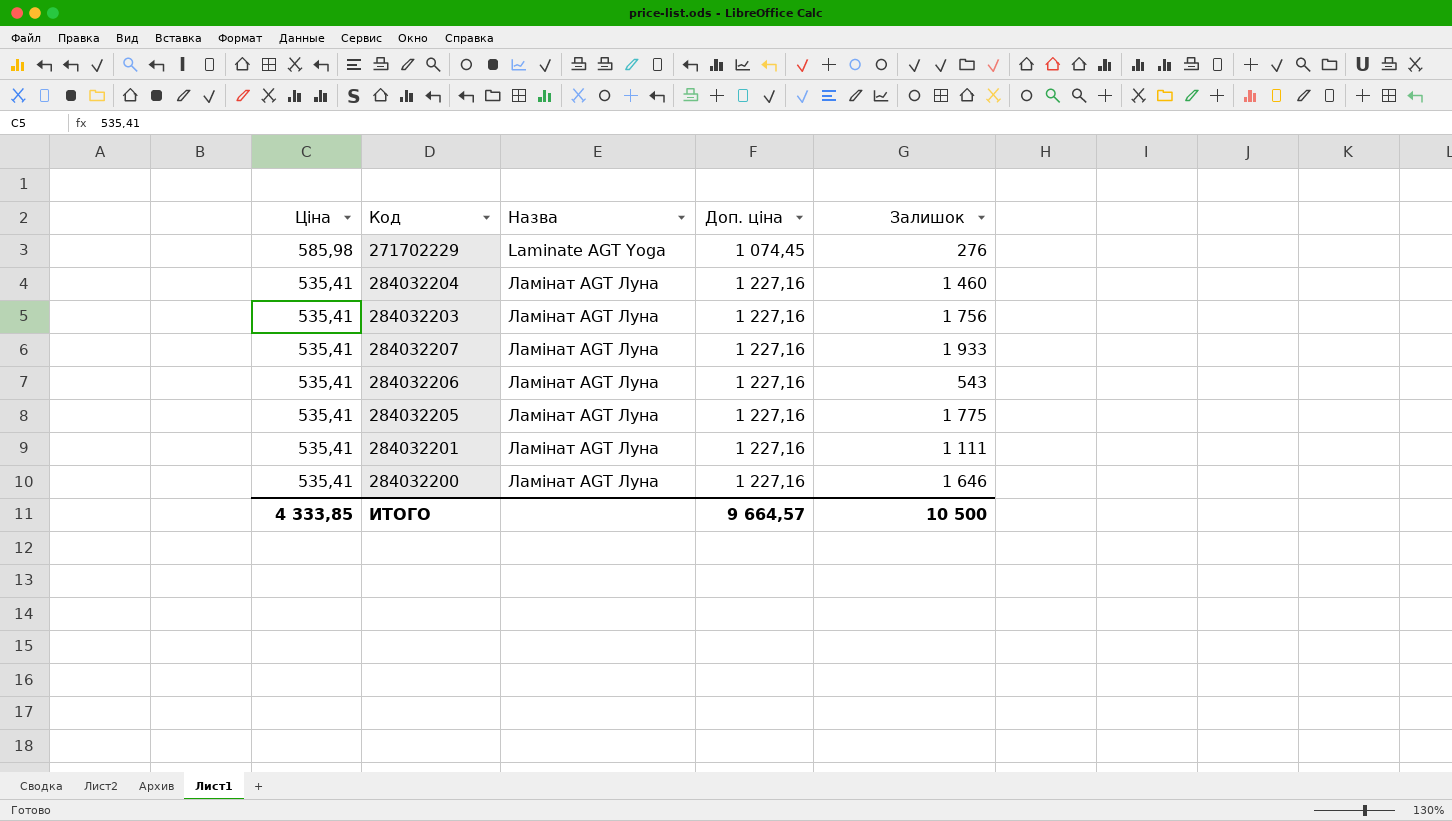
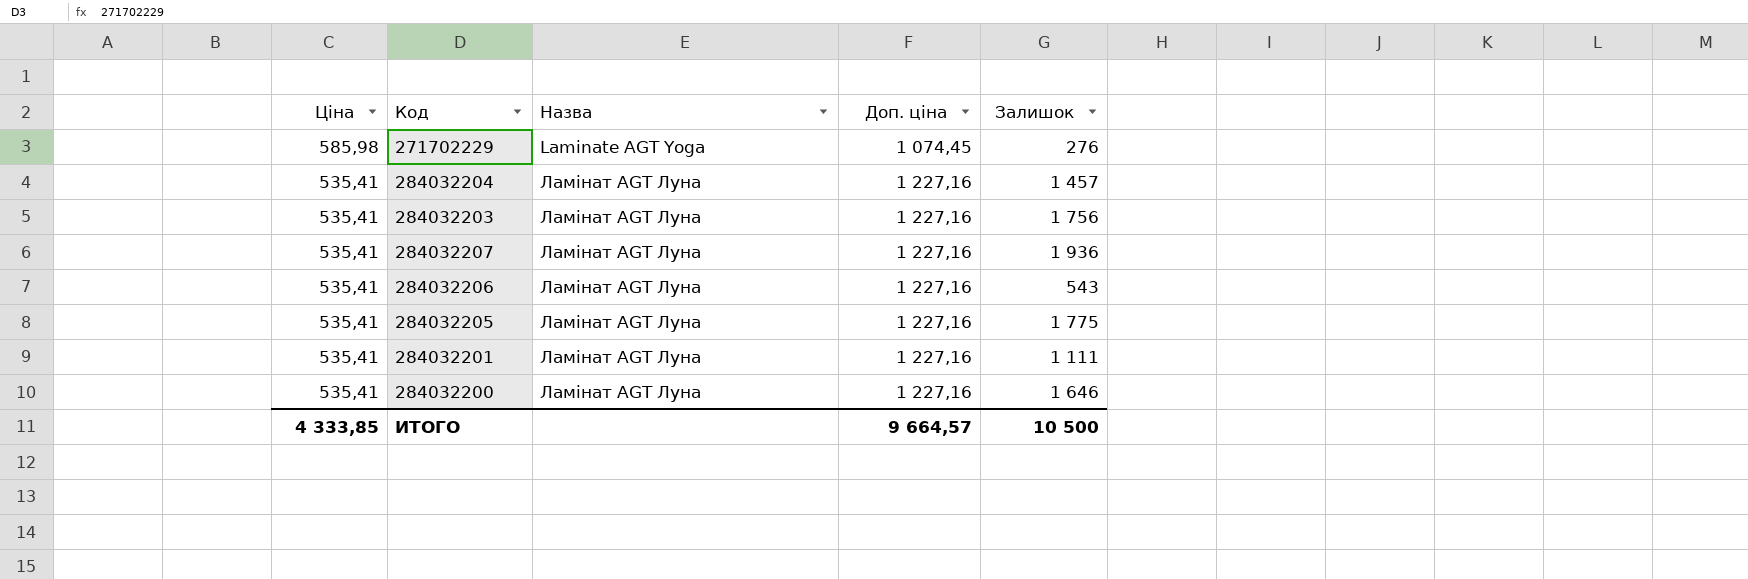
284032204 | Залишок: 1 460 -> 1 457
284032207 | Залишок: 1 933 -> 1 936

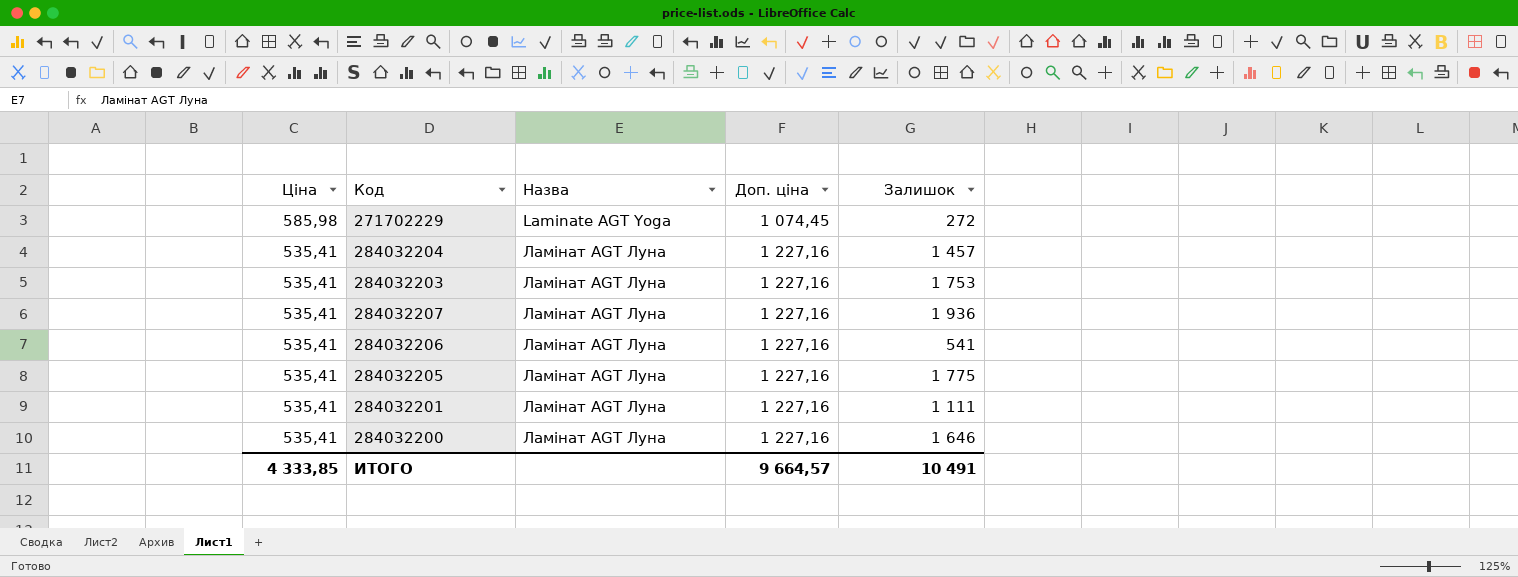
271702229 | Залишок: 276 -> 272
284032203 | Залишок: 1 756 -> 1 753
284032206 | Залишок: 543 -> 541
ИТОГО | Залишок: 10 500 -> 10 491

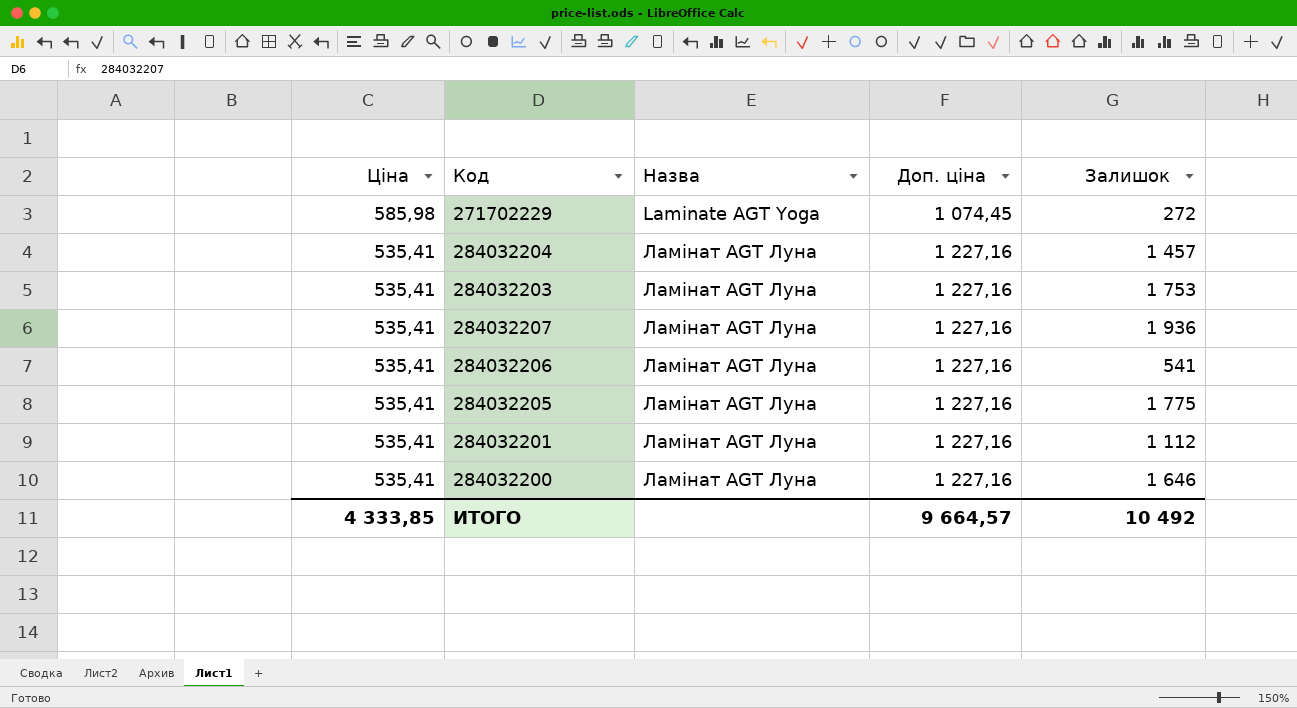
284032201 | Залишок: 1 111 -> 1 112
ИТОГО | Залишок: 10 491 -> 10 492

